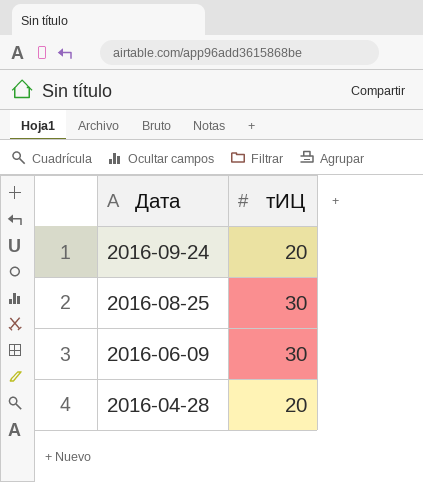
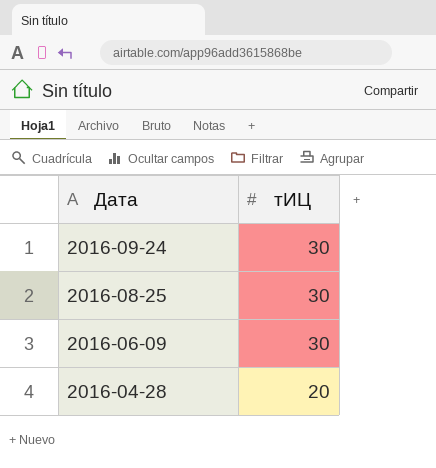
2016-09-24 | тИЦ: 20 -> 30

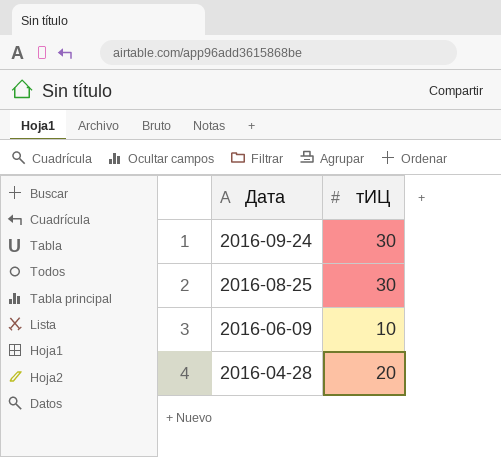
2016-06-09 | тИЦ: 30 -> 10

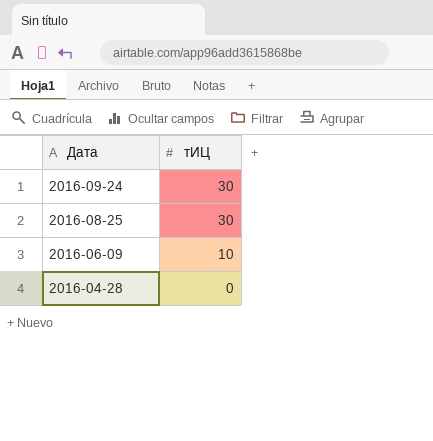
2016-04-28 | тИЦ: 20 -> 0

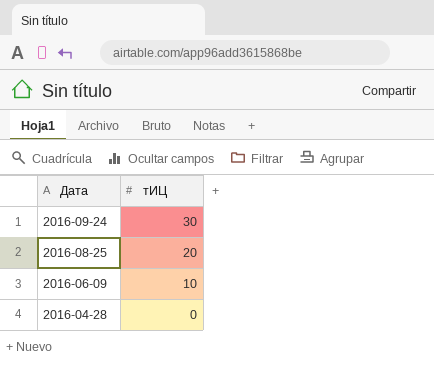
2016-08-25 | тИЦ: 30 -> 20

